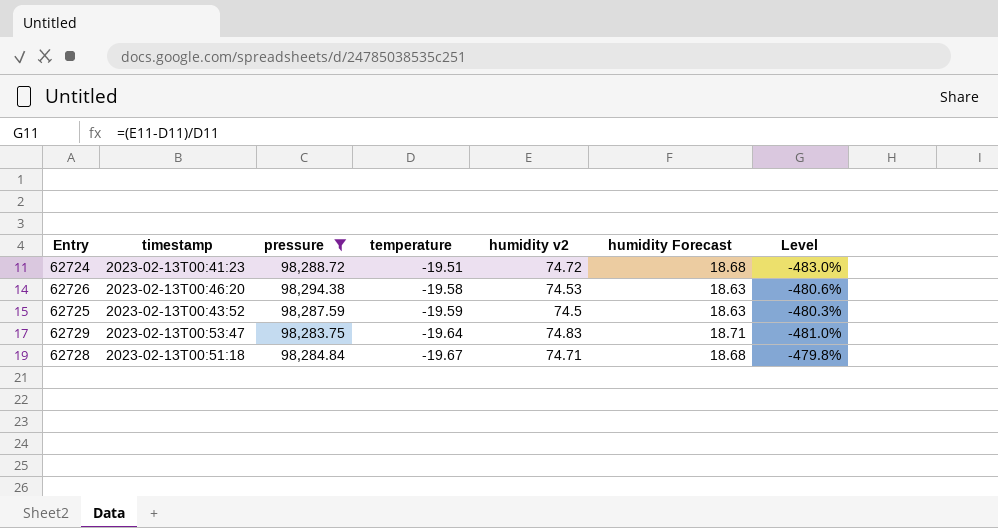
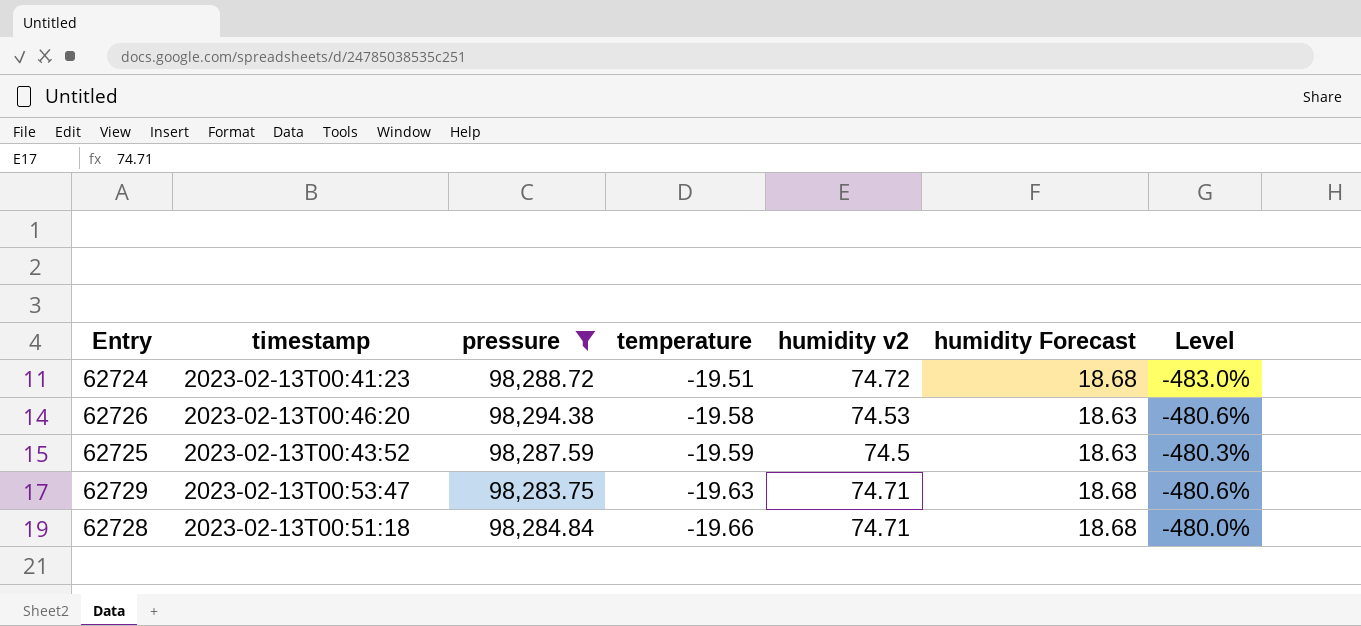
62729 | temperature: -19.64 -> -19.63
62729 | humidity v2: 74.83 -> 74.71
62729 | humidity Forecast: 18.71 -> 18.68
62729 | Level: -481.0% -> -480.6%
62728 | temperature: -19.67 -> -19.66
62728 | Level: -479.8% -> -480.0%

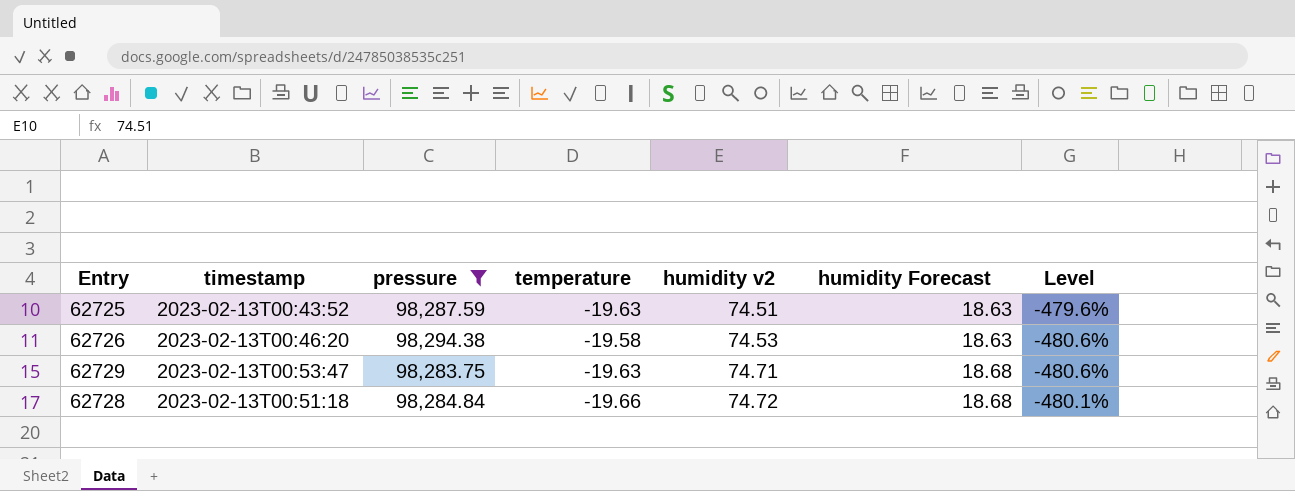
row order: temperature descending -> humidity v2 ascending
row 62724: 2023-02-13T00:41:23 | 98,288.72 | -19.51 | 74.72 | 18.68 | -483.0% -> none
62725 | temperature: -19.59 -> -19.63
62725 | humidity v2: 74.5 -> 74.51
62725 | Level: -480.3% -> -479.6%
62728 | humidity v2: 74.71 -> 74.72
62728 | Level: -480.0% -> -480.1%

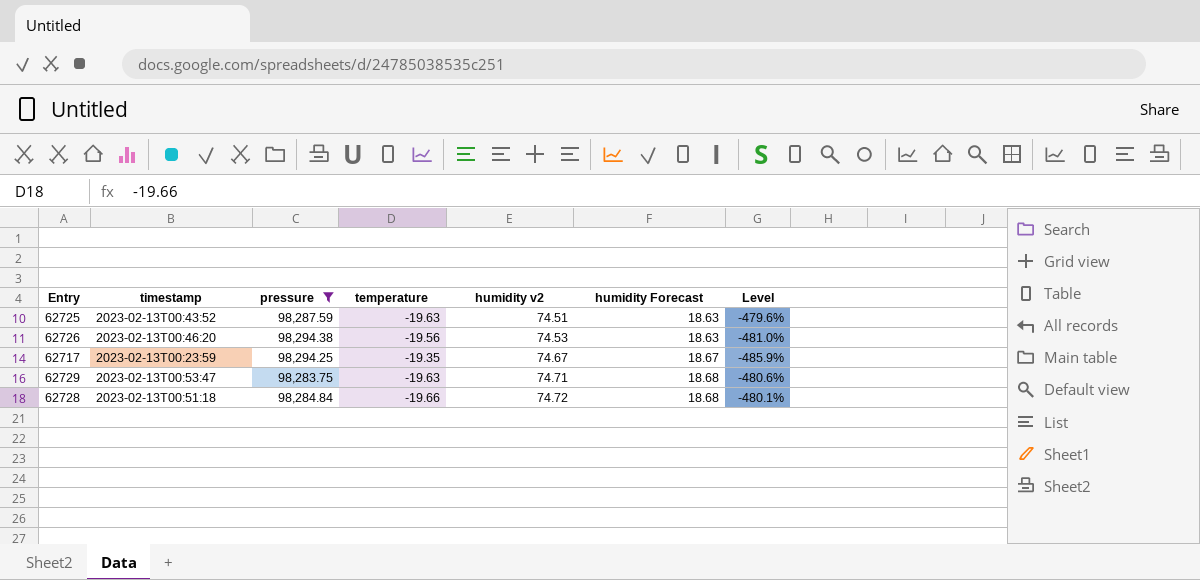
62726 | temperature: -19.58 -> -19.56
62726 | Level: -480.6% -> -481.0%
row 62717: none -> 2023-02-13T00:23:59 | 98,294.25 | -19.35 | 74.67 | 18.67 | -485.9%

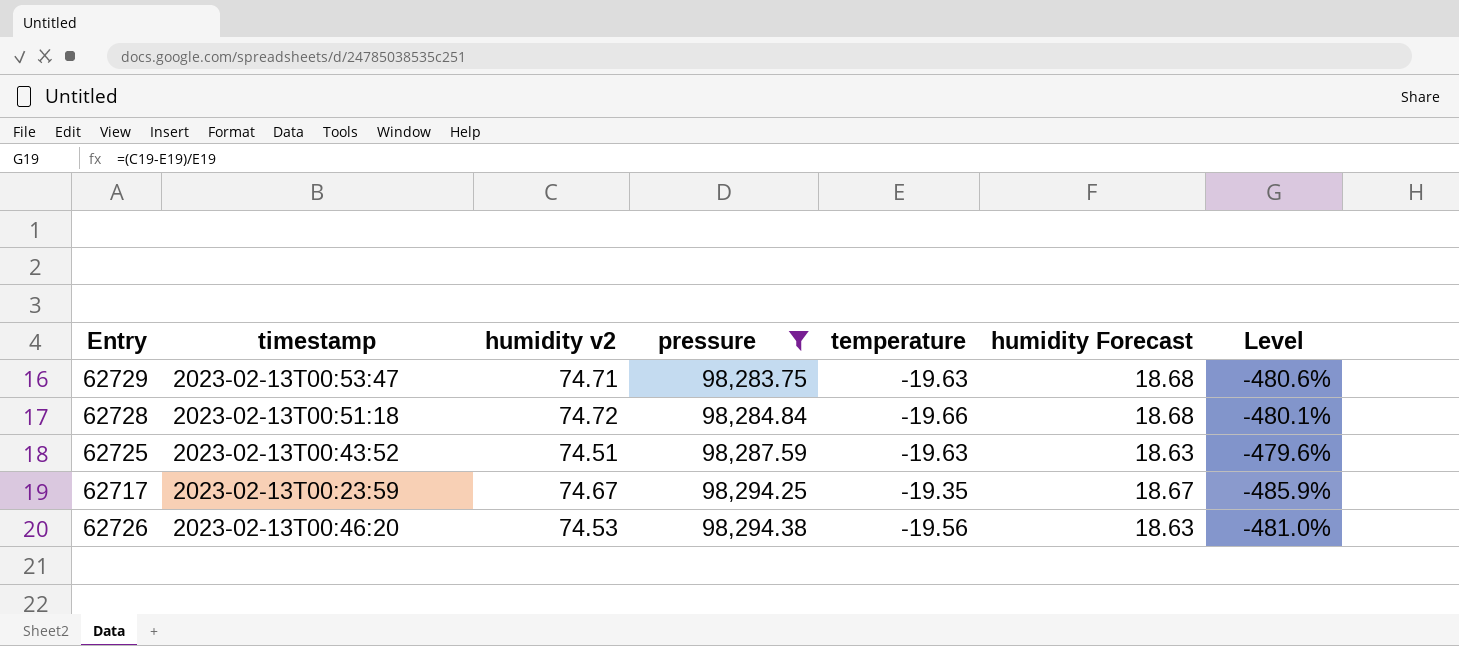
row order: humidity v2 ascending -> pressure ascending
column humidity v2 | position: 5 -> 3

